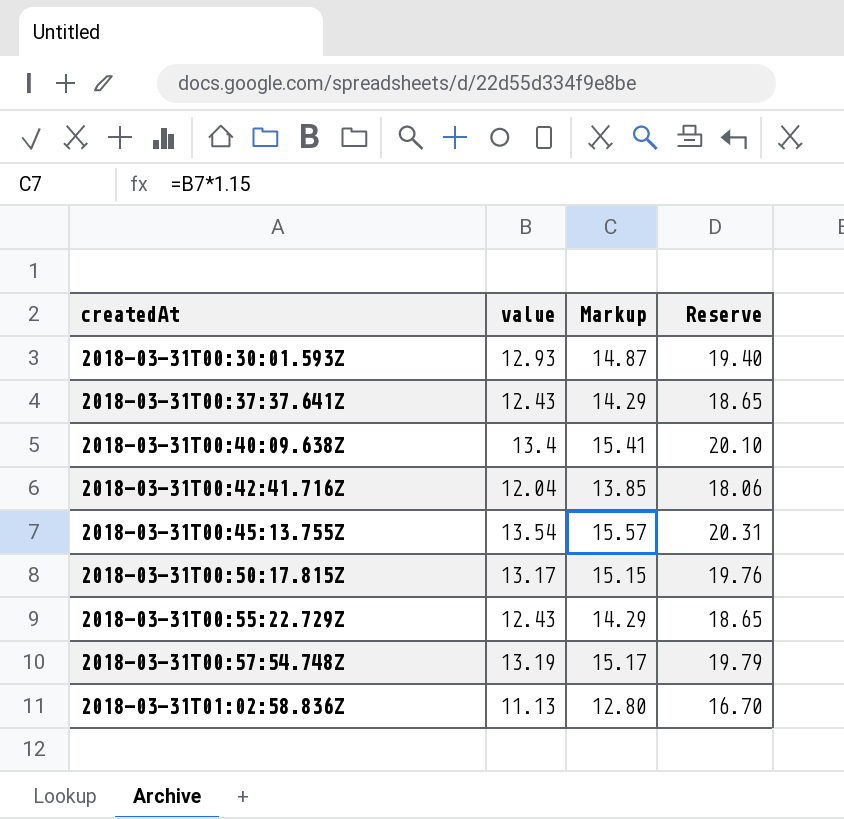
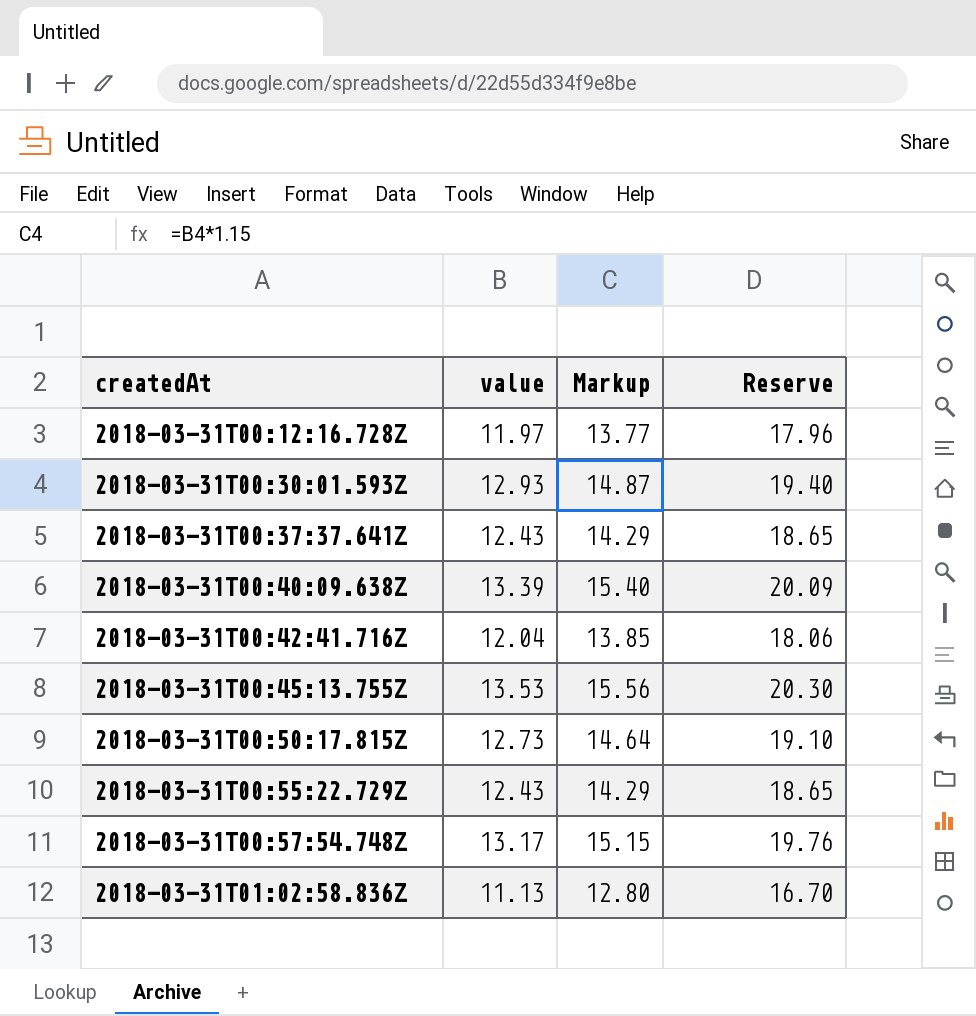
row 2018-03-31T00:12:16.728Z: none -> 11.97 | 13.77 | 17.96
2018-03-31T00:40:09.638Z | value: 13.4 -> 13.39
2018-03-31T00:40:09.638Z | Markup: 15.41 -> 15.40
2018-03-31T00:40:09.638Z | Reserve: 20.10 -> 20.09
2018-03-31T00:45:13.755Z | value: 13.54 -> 13.53
2018-03-31T00:45:13.755Z | Markup: 15.57 -> 15.56
2018-03-31T00:45:13.755Z | Reserve: 20.31 -> 20.30
2018-03-31T00:50:17.815Z | value: 13.17 -> 12.73
2018-03-31T00:50:17.815Z | Markup: 15.15 -> 14.64
2018-03-31T00:50:17.815Z | Reserve: 19.76 -> 19.10
2018-03-31T00:57:54.748Z | value: 13.19 -> 13.17
2018-03-31T00:57:54.748Z | Markup: 15.17 -> 15.15
2018-03-31T00:57:54.748Z | Reserve: 19.79 -> 19.76

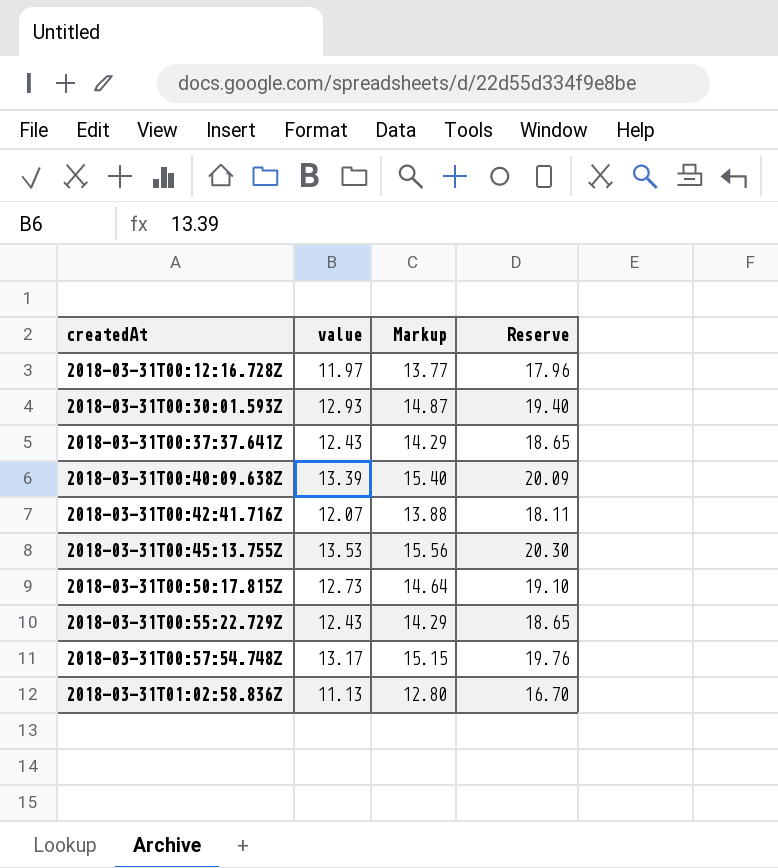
2018-03-31T00:42:41.716Z | value: 12.04 -> 12.07
2018-03-31T00:42:41.716Z | Markup: 13.85 -> 13.88
2018-03-31T00:42:41.716Z | Reserve: 18.06 -> 18.11

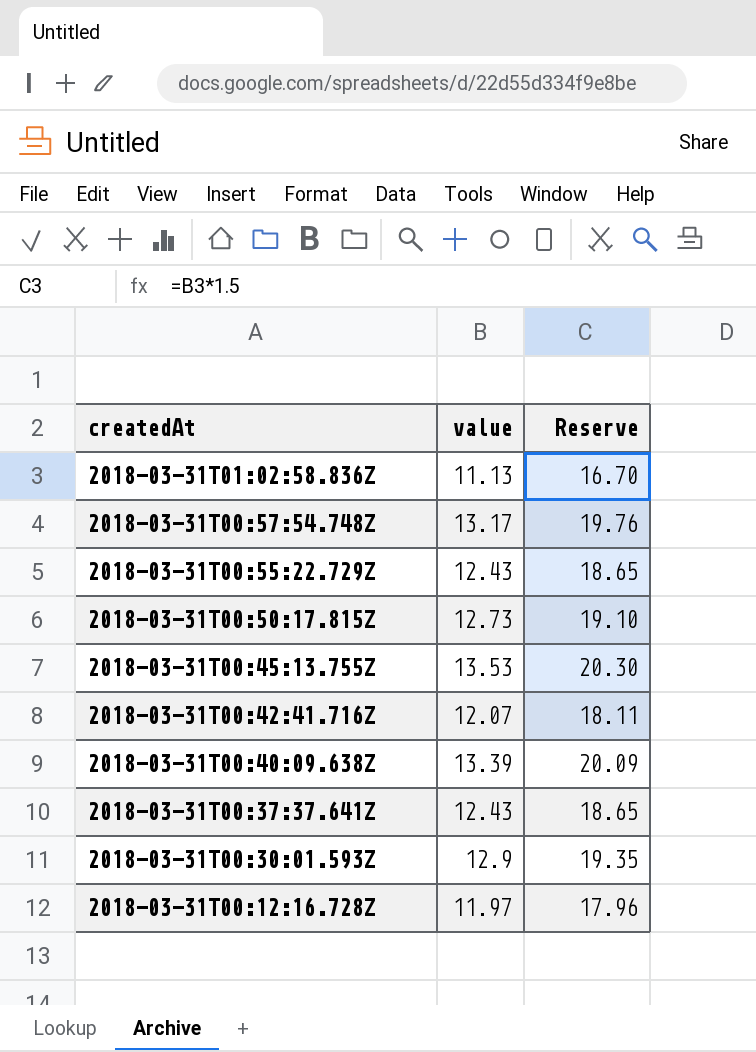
row order: createdAt ascending -> createdAt descending
column Markup | formula: [value] * 1.15 -> none
2018-03-31T00:30:01.593Z | value: 12.93 -> 12.9
2018-03-31T00:30:01.593Z | Reserve: 19.40 -> 19.35

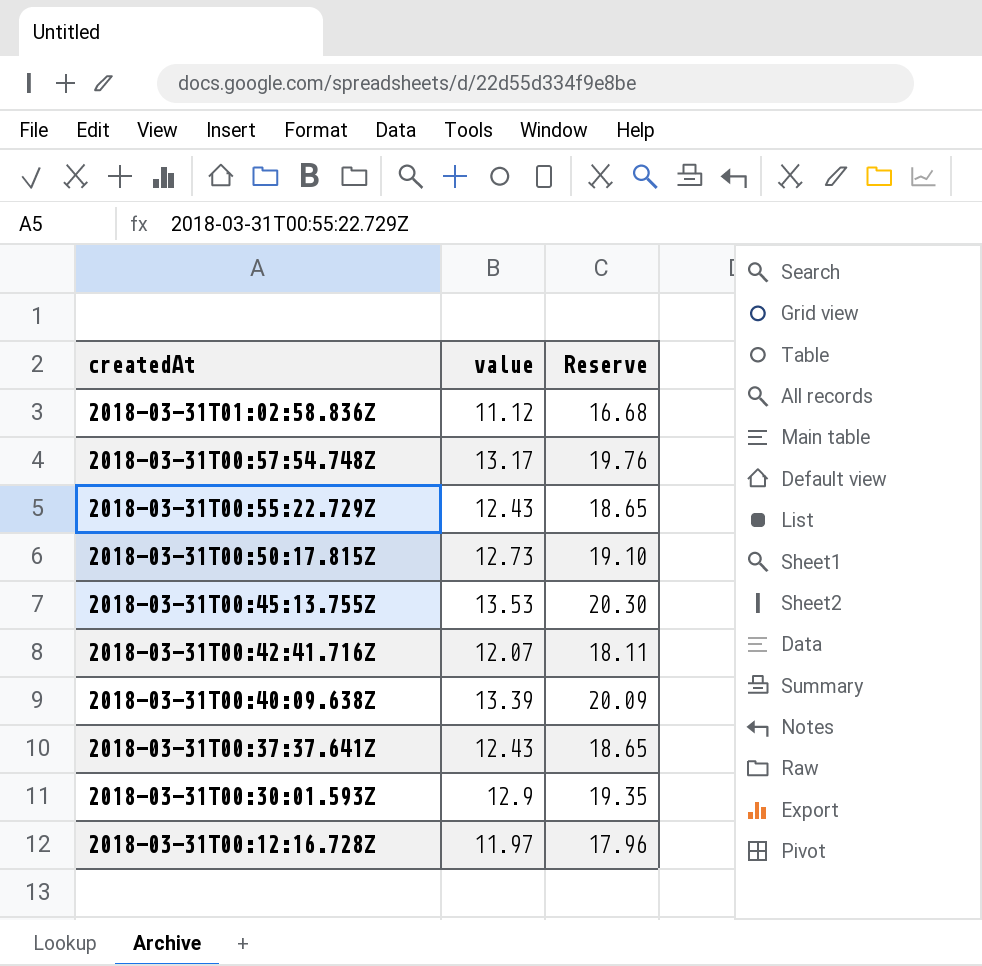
2018-03-31T01:02:58.836Z | value: 11.13 -> 11.12
2018-03-31T01:02:58.836Z | Reserve: 16.70 -> 16.68

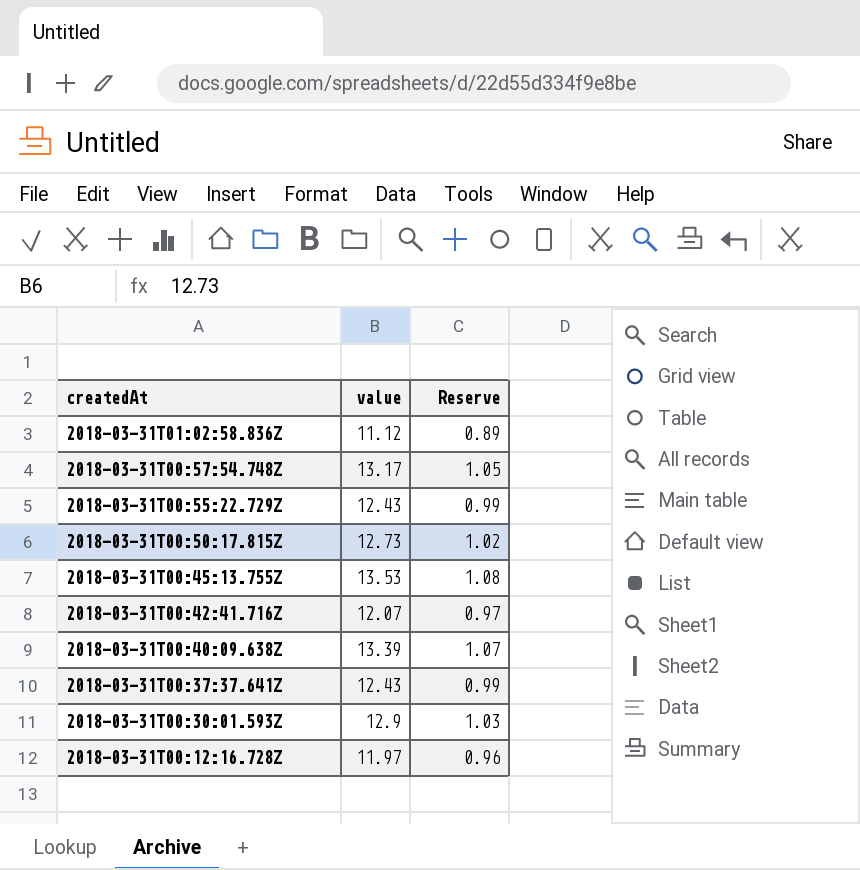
column Reserve | formula: [value] * 1.5 -> [value] * 0.08

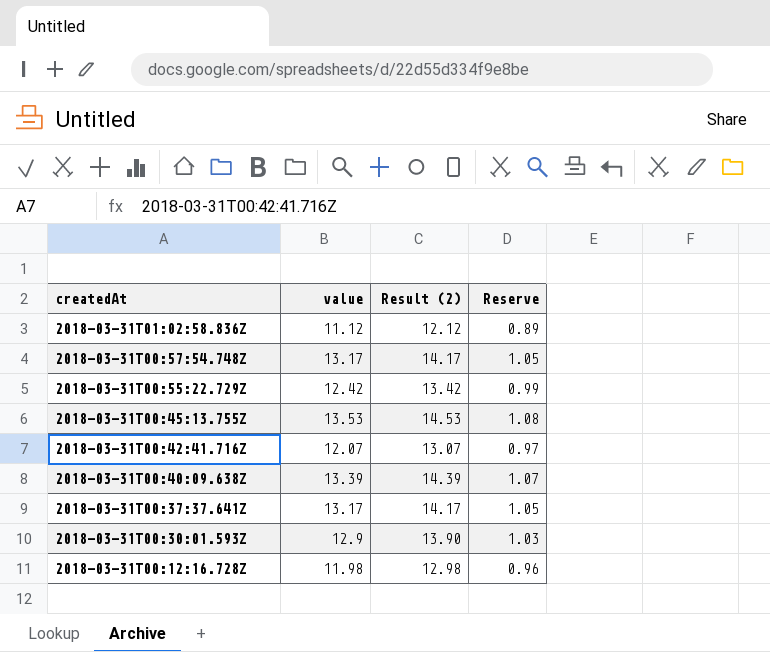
column Result (2) | formula: none -> [value] + 1
row 2018-03-31T00:50:17.815Z: 12.73 | 1.02 -> none
2018-03-31T00:55:22.729Z | value: 12.43 -> 12.42
2018-03-31T00:37:37.641Z | value: 12.43 -> 13.17
2018-03-31T00:37:37.641Z | Reserve: 0.99 -> 1.05
2018-03-31T00:12:16.728Z | value: 11.97 -> 11.98

